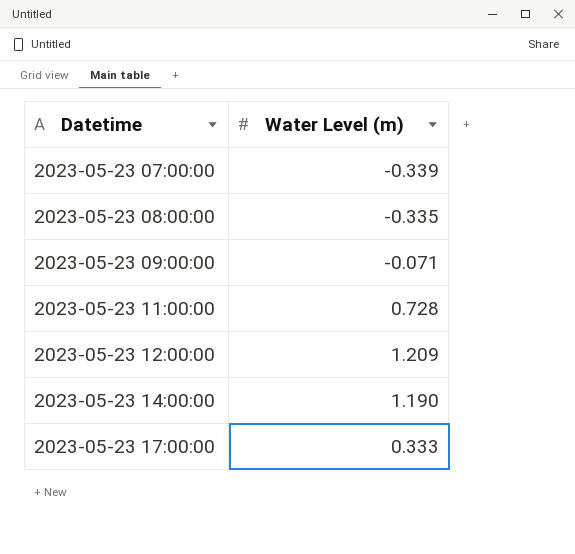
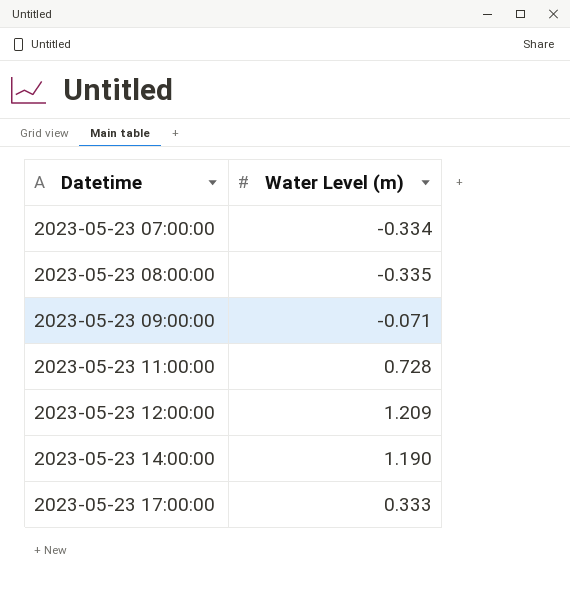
2023-05-23 07:00:00 | Water Level (m): -0.339 -> -0.334

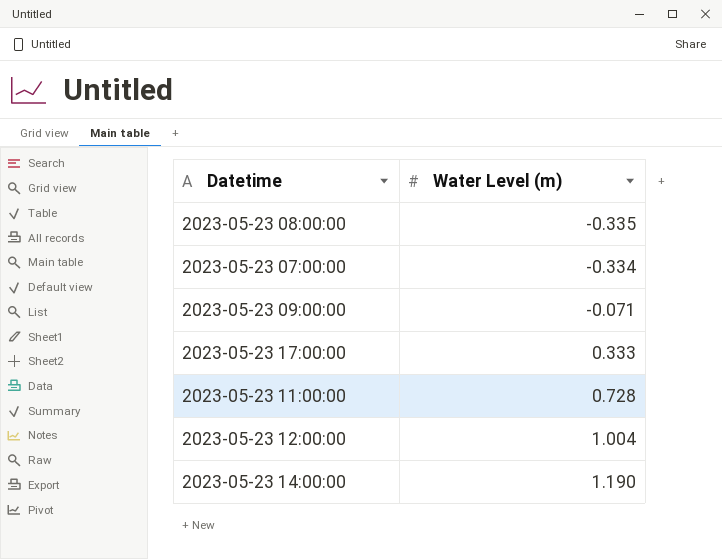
row order: Datetime ascending -> Water Level (m) ascending
2023-05-23 12:00:00 | Water Level (m): 1.209 -> 1.004

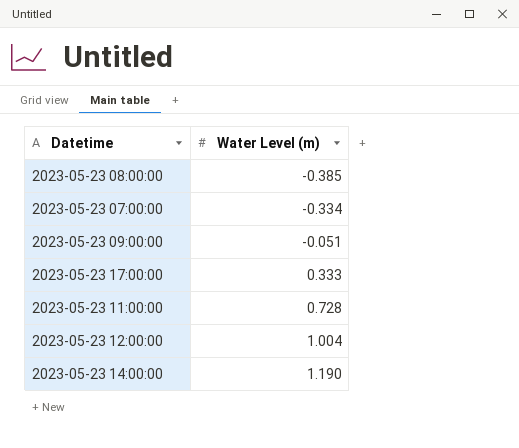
2023-05-23 08:00:00 | Water Level (m): -0.335 -> -0.385
2023-05-23 09:00:00 | Water Level (m): -0.071 -> -0.051

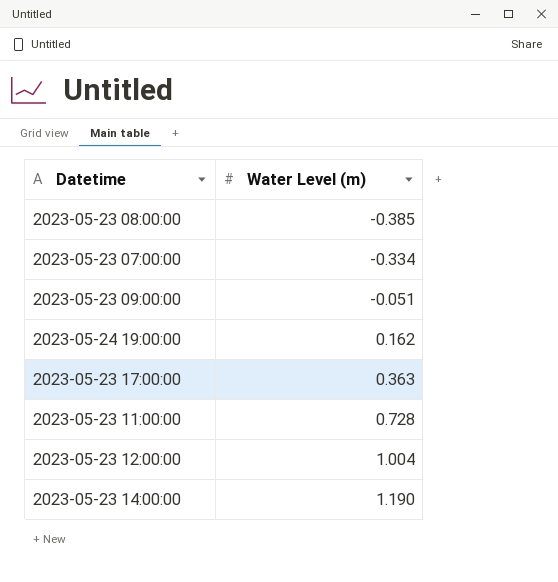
row 2023-05-24 19:00:00: none -> 0.162
2023-05-23 17:00:00 | Water Level (m): 0.333 -> 0.363

